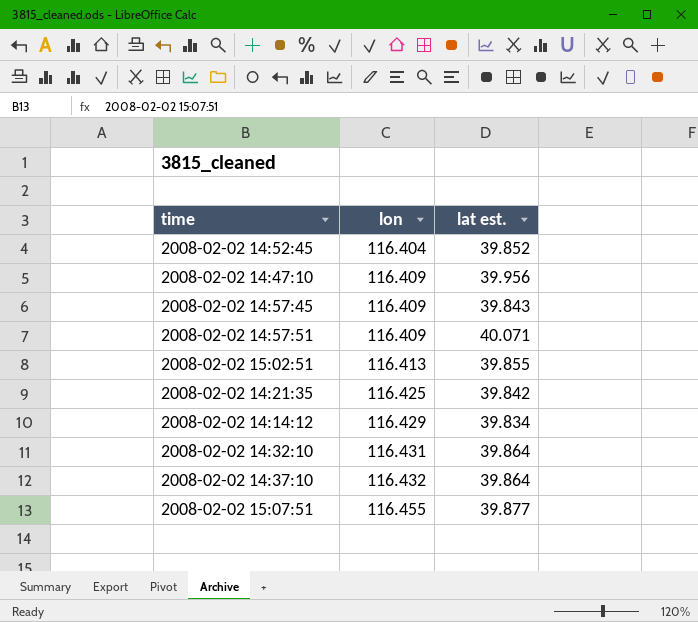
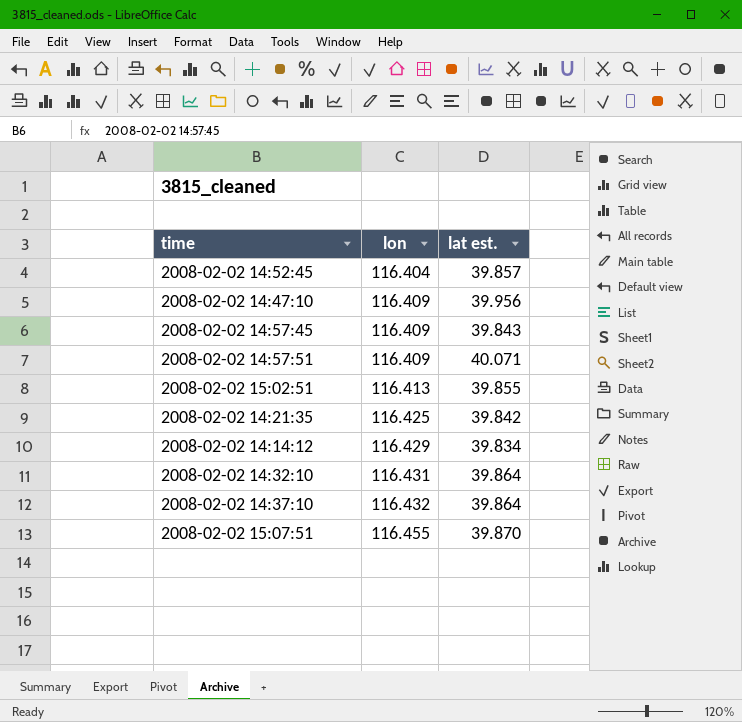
2008-02-02 14:52:45 | lat est.: 39.852 -> 39.857
2008-02-02 15:07:51 | lat est.: 39.877 -> 39.870

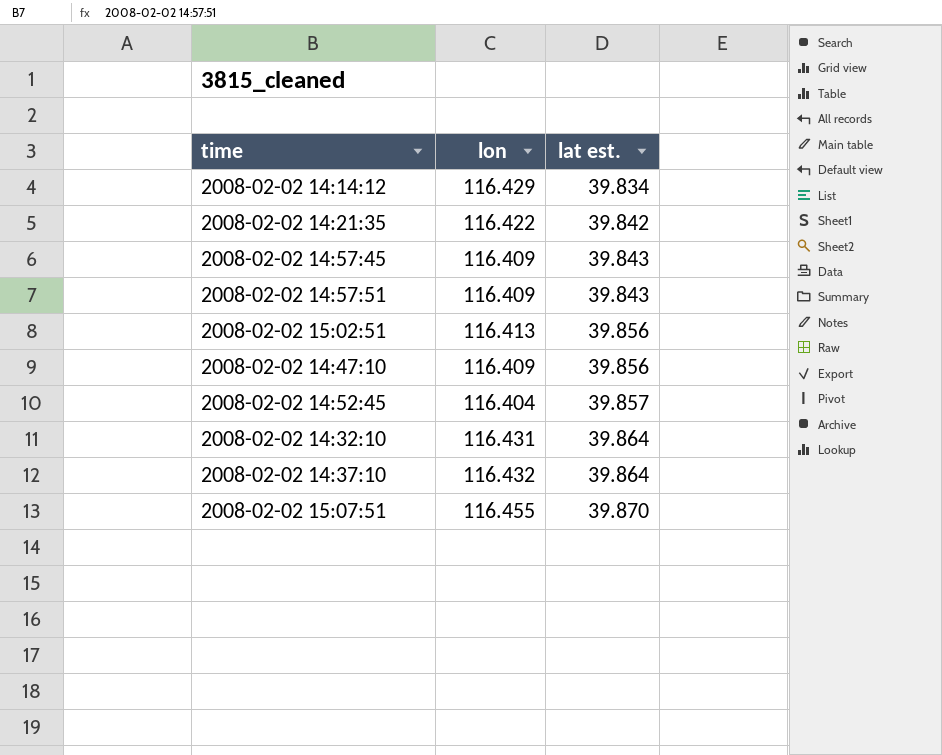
row order: lon ascending -> lat est. ascending
2008-02-02 14:21:35 | lon: 116.425 -> 116.422
2008-02-02 14:57:51 | lat est.: 40.071 -> 39.843
2008-02-02 15:02:51 | lat est.: 39.855 -> 39.856
2008-02-02 14:47:10 | lat est.: 39.956 -> 39.856

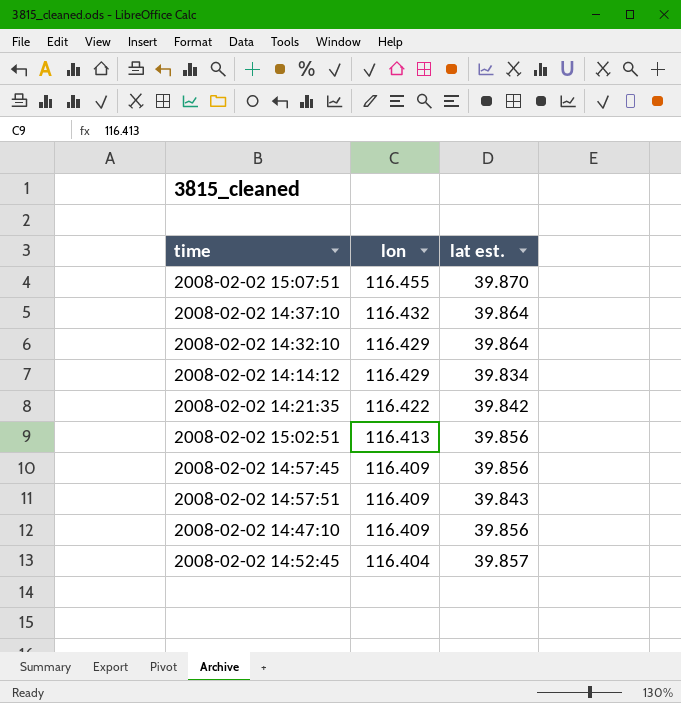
row order: lat est. ascending -> lon descending
2008-02-02 14:32:10 | lon: 116.431 -> 116.429
2008-02-02 14:57:45 | lat est.: 39.843 -> 39.856

